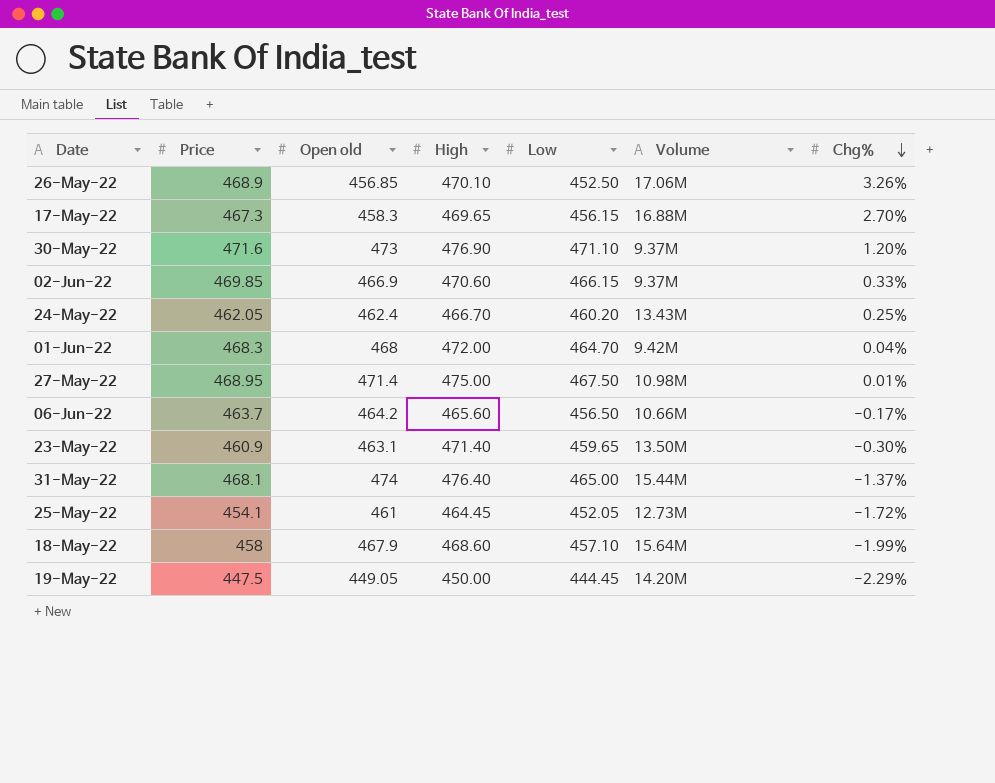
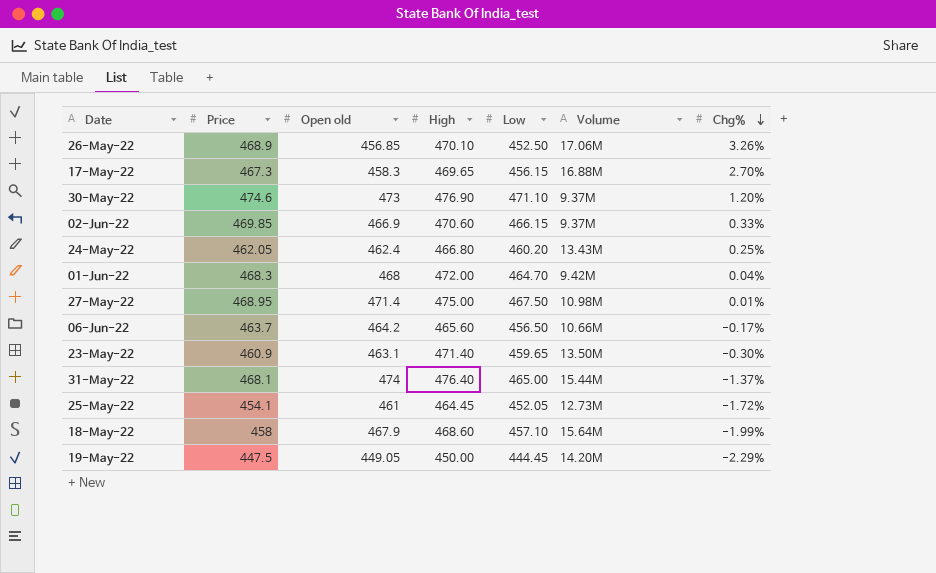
30-May-22 | Price: 471.6 -> 474.6
24-May-22 | High: 466.70 -> 466.80

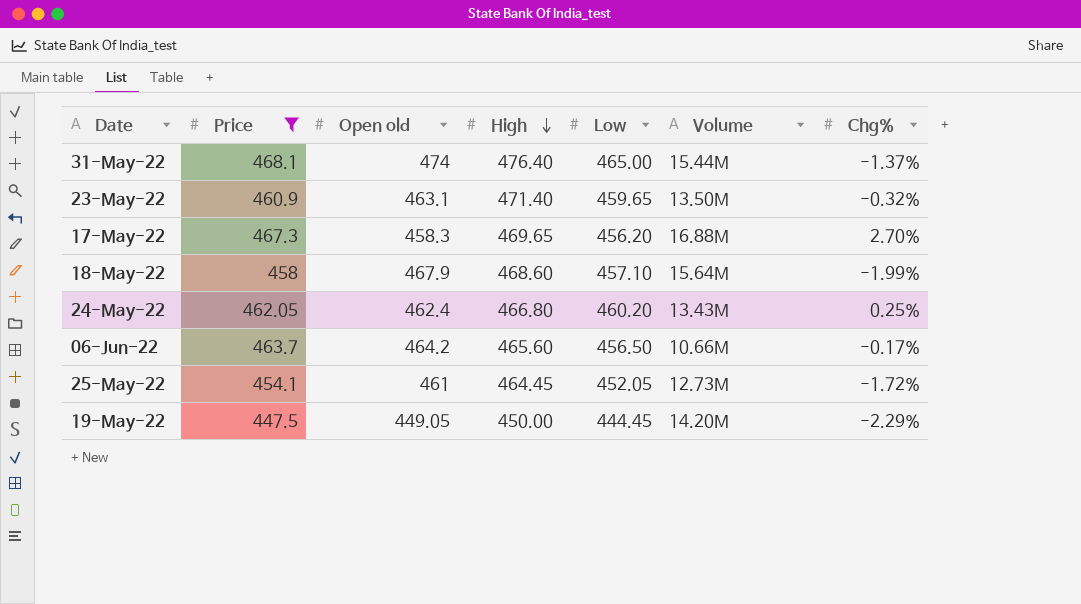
filter: none -> Price <= 468.1
row order: Chg% descending -> High descending
23-May-22 | Chg%: -0.30% -> -0.32%
17-May-22 | Low: 456.15 -> 456.20

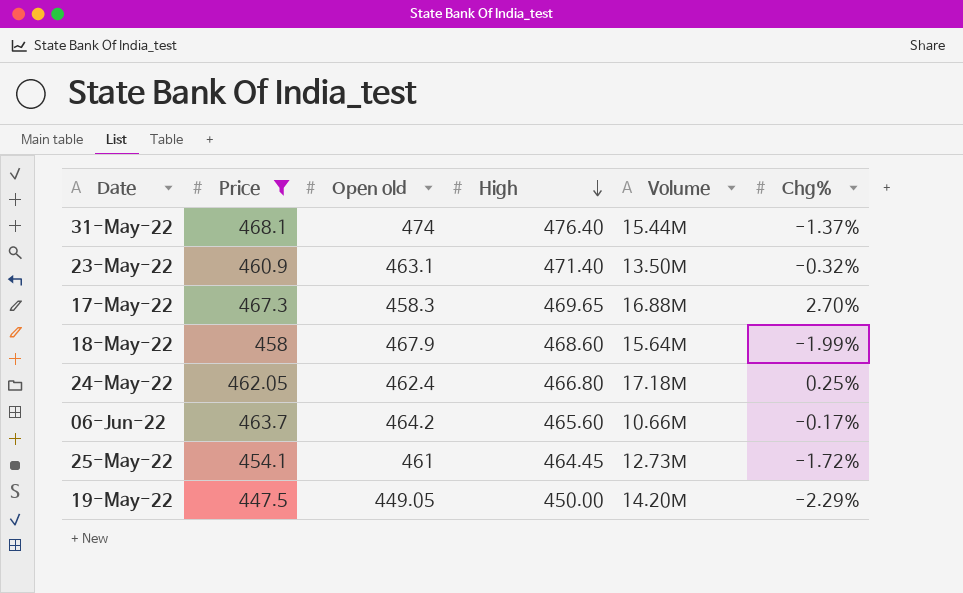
column Low | position: 5 -> none
24-May-22 | Volume: 13.43M -> 17.18M

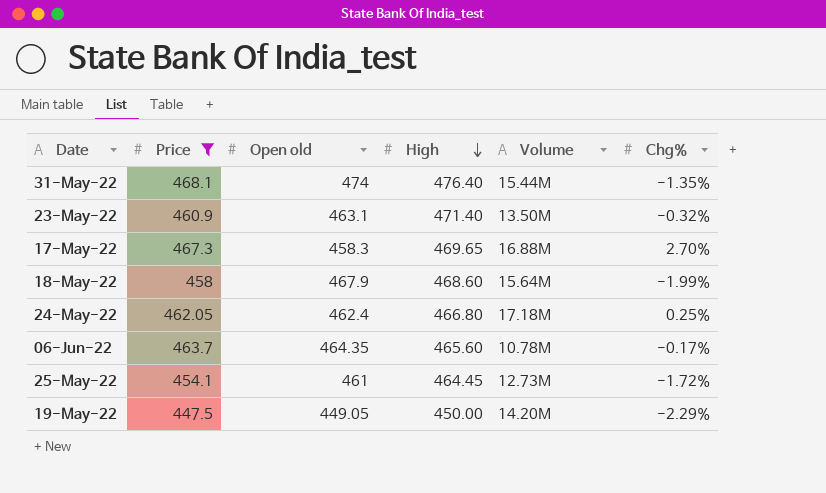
31-May-22 | Chg%: -1.37% -> -1.35%
06-Jun-22 | Open old: 464.2 -> 464.35
06-Jun-22 | Volume: 10.66M -> 10.78M

